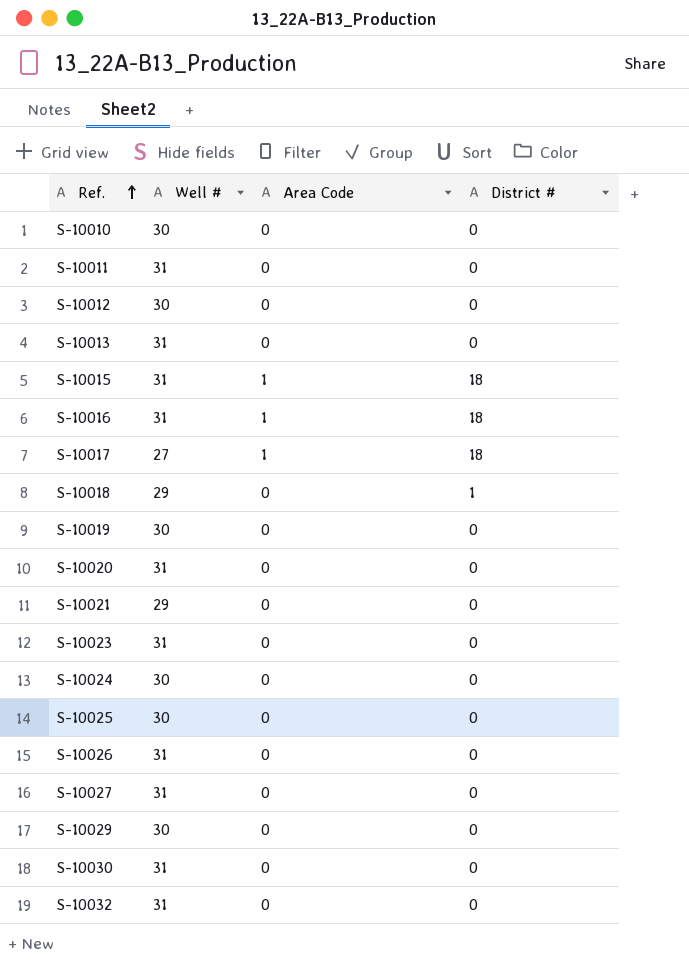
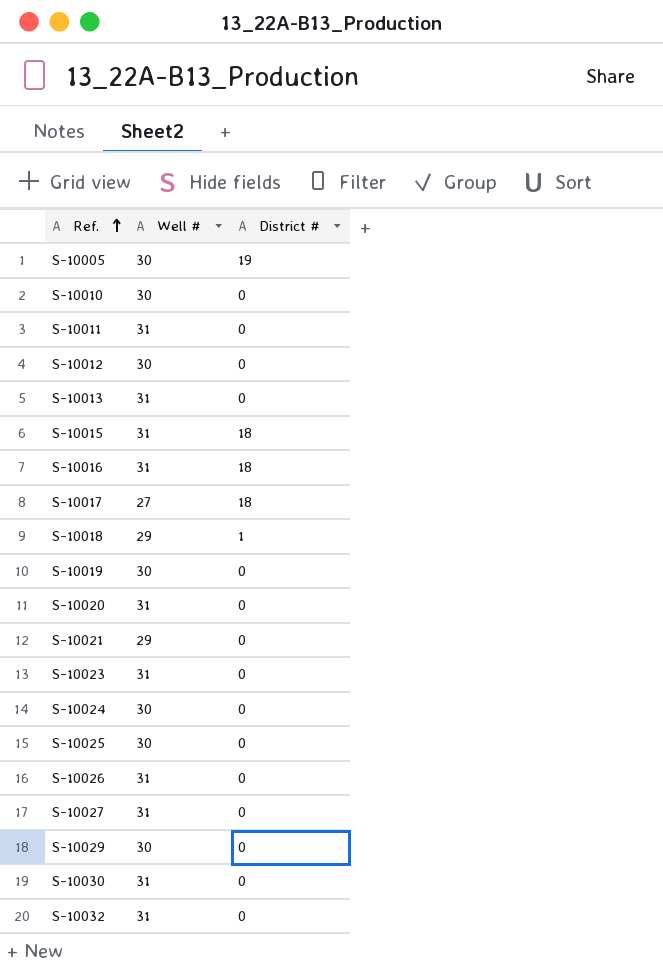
column Area Code | position: 3 -> none
row S-10005: none -> 30 | 19

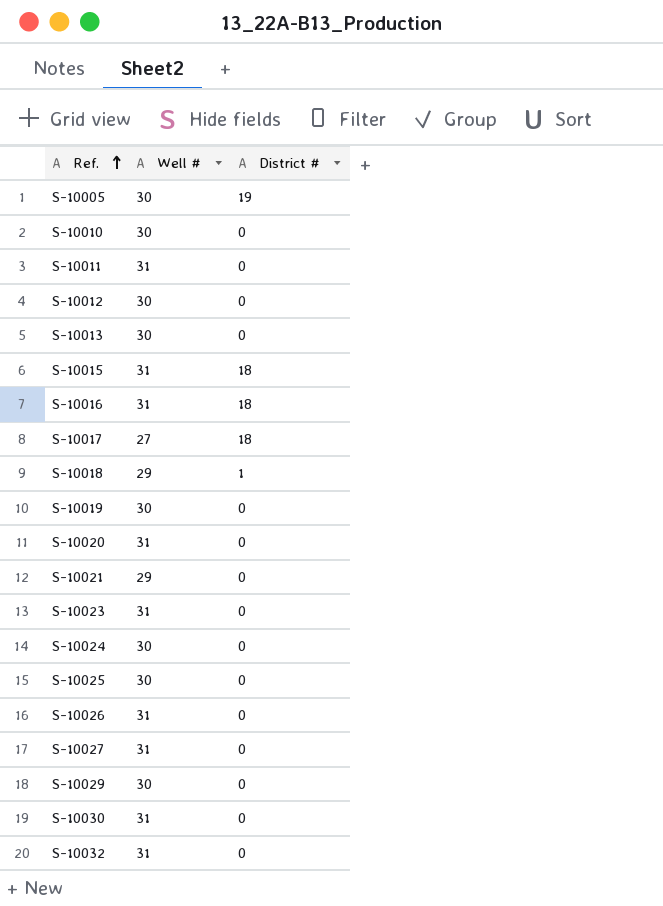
S-10013 | Well #: 31 -> 30

